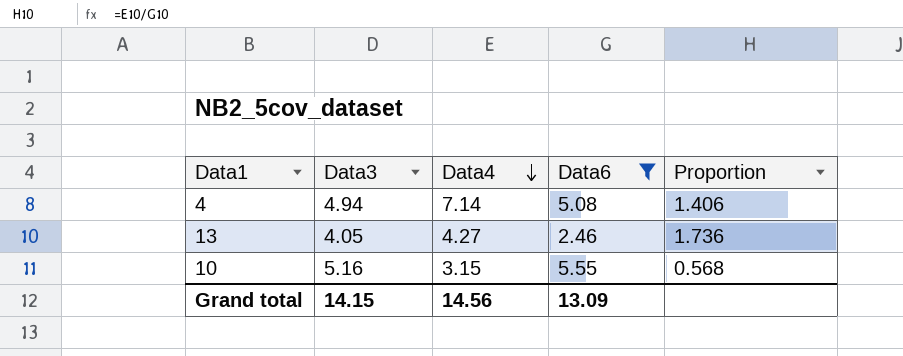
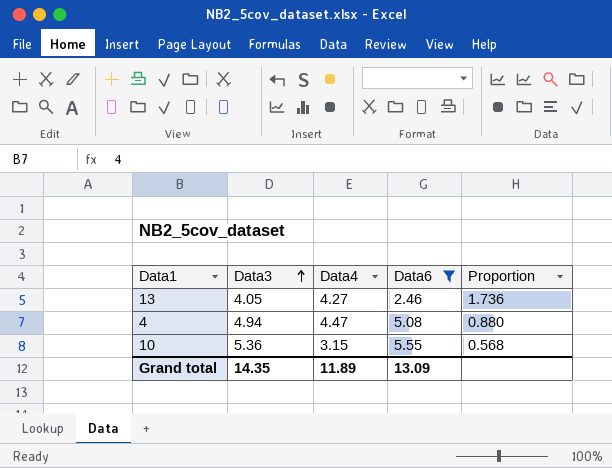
row order: Data4 descending -> Data3 ascending
4 | Data4: 7.14 -> 4.47
4 | Proportion: 1.406 -> 0.880
10 | Data3: 5.16 -> 5.36
Grand total | Data3: 14.15 -> 14.35
Grand total | Data4: 14.56 -> 11.89

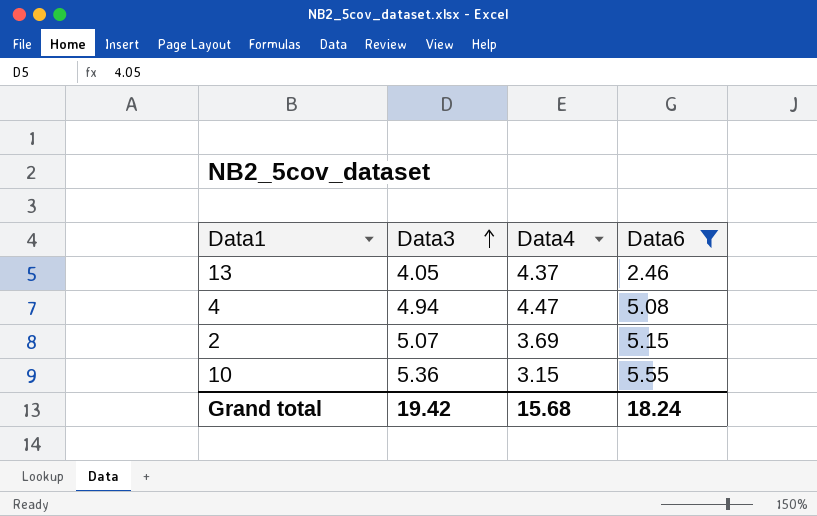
column Proportion | formula: [Data4] / [Data6] -> none
13 | Data4: 4.27 -> 4.37
row 2: none -> 5.07 | 3.69 | 5.15
Grand total | Data3: 14.35 -> 19.42
Grand total | Data4: 11.89 -> 15.68
Grand total | Data6: 13.09 -> 18.24

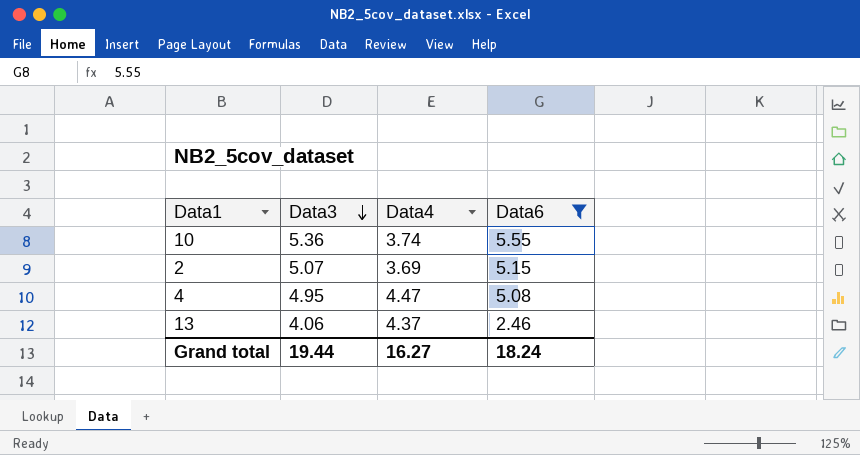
row order: Data3 ascending -> Data3 descending
10 | Data4: 3.15 -> 3.74
4 | Data3: 4.94 -> 4.95
13 | Data3: 4.05 -> 4.06
Grand total | Data3: 19.42 -> 19.44
Grand total | Data4: 15.68 -> 16.27

